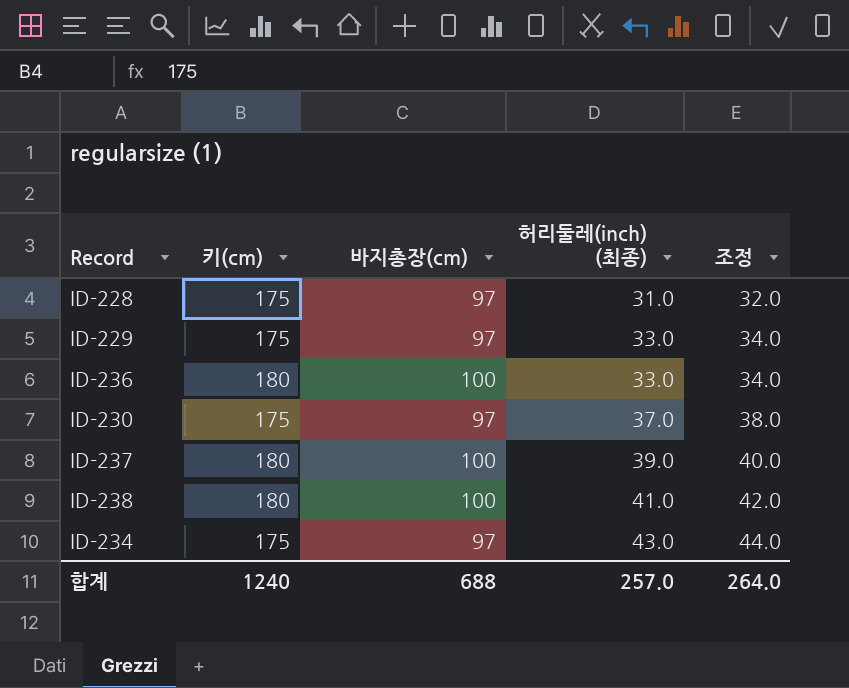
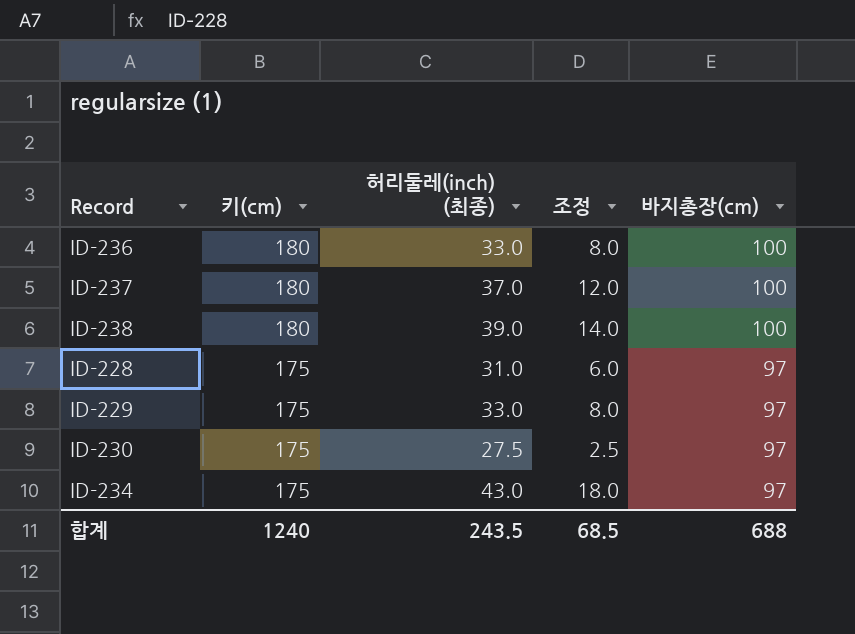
row order: 허리둘레(inch) (최종) ascending -> 키(cm) descending
column 조정 | formula: [허리둘레(inch) (최종)] + 1 -> [허리둘레(inch) (최종)] - 25
column 바지총장(cm) | position: 3 -> 5
ID-237 | 허리둘레(inch) (최종): 39.0 -> 37.0
ID-238 | 허리둘레(inch) (최종): 41.0 -> 39.0
ID-230 | 허리둘레(inch) (최종): 37.0 -> 27.5
합계 | 허리둘레(inch) (최종): 257.0 -> 243.5
합계 | 조정: 264.0 -> 68.5

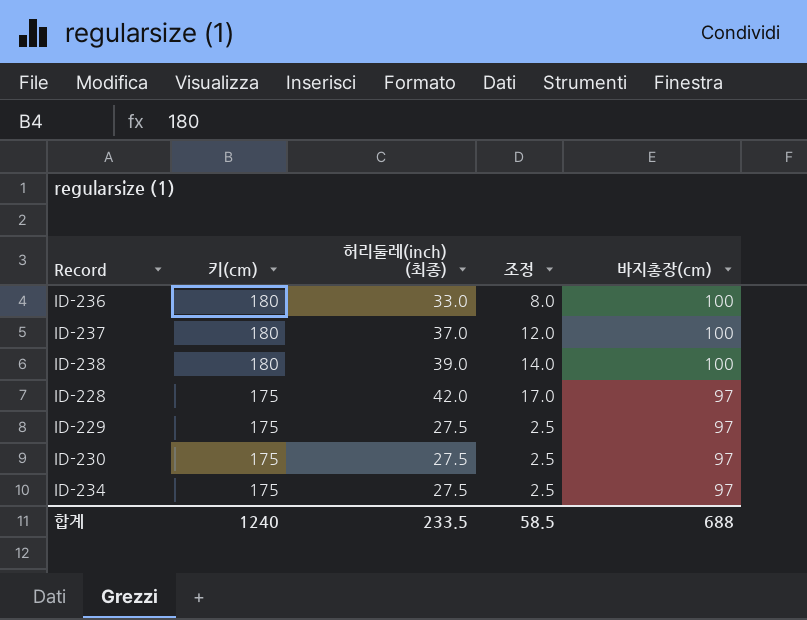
ID-228 | 허리둘레(inch) (최종): 31.0 -> 42.0
ID-228 | 조정: 6.0 -> 17.0
ID-229 | 허리둘레(inch) (최종): 33.0 -> 27.5
ID-229 | 조정: 8.0 -> 2.5
ID-234 | 허리둘레(inch) (최종): 43.0 -> 27.5
ID-234 | 조정: 18.0 -> 2.5
합계 | 허리둘레(inch) (최종): 243.5 -> 233.5
합계 | 조정: 68.5 -> 58.5

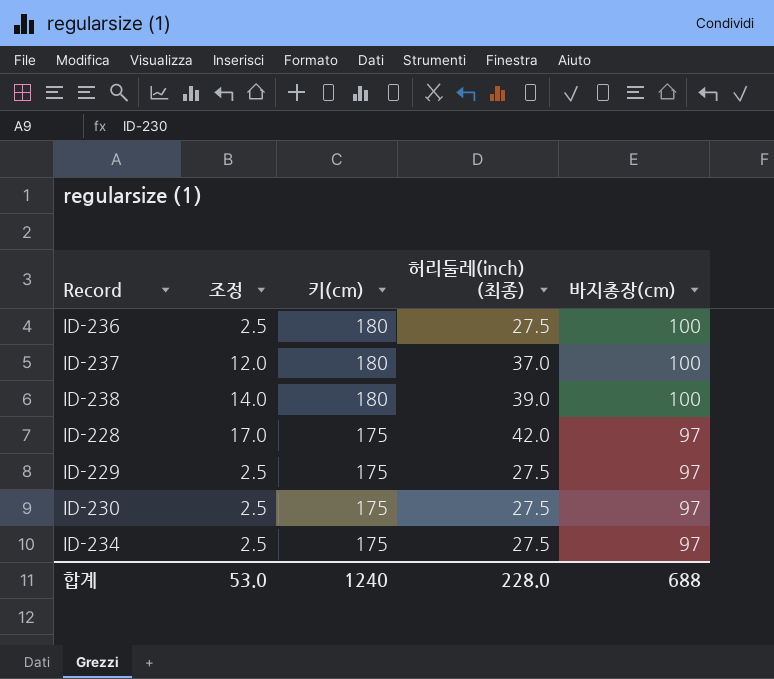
column 조정 | position: 4 -> 2
ID-236 | 조정: 8.0 -> 2.5
ID-236 | 허리둘레(inch) (최종): 33.0 -> 27.5
합계 | 조정: 58.5 -> 53.0
합계 | 허리둘레(inch) (최종): 233.5 -> 228.0

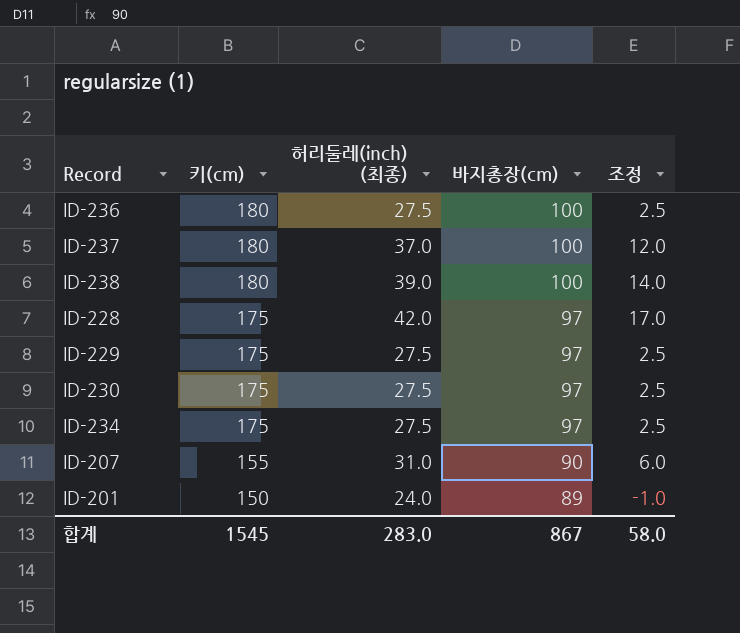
column 조정 | position: 2 -> 5
row ID-207: none -> 155 | 31.0 | 90 | 6.0
row ID-201: none -> 150 | 24.0 | 89 | -1.0
합계 | 키(cm): 1240 -> 1545
합계 | 허리둘레(inch) (최종): 228.0 -> 283.0
합계 | 바지총장(cm): 688 -> 867
합계 | 조정: 53.0 -> 58.0

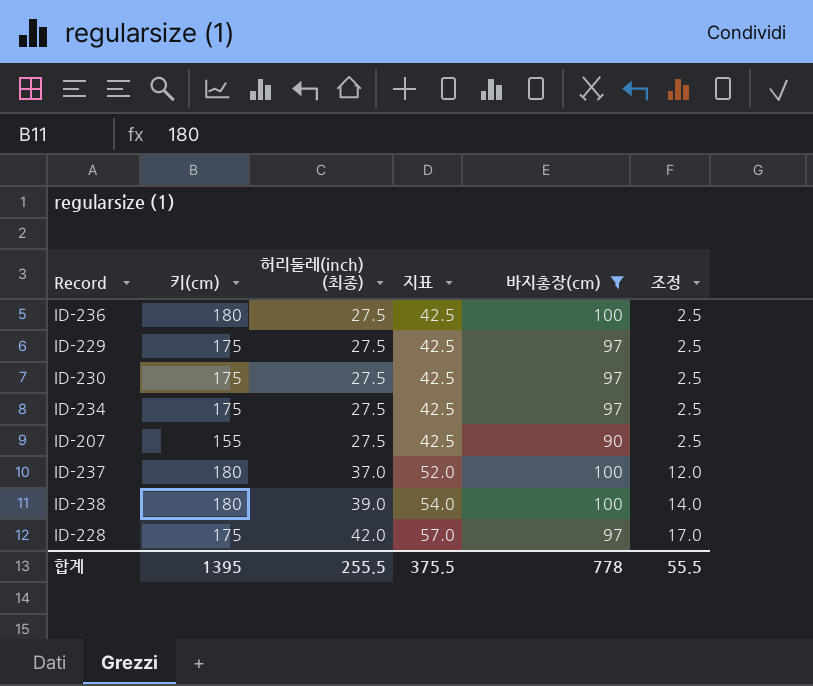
filter: none -> 바지총장(cm) != 89
row order: 키(cm) descending -> 허리둘레(inch) (최종) ascending
column 지표 | formula: none -> [허리둘레(inch) (최종)] + 15
ID-207 | 허리둘레(inch) (최종): 31.0 -> 27.5
ID-207 | 조정: 6.0 -> 2.5
합계 | 키(cm): 1545 -> 1395
합계 | 허리둘레(inch) (최종): 283.0 -> 255.5
합계 | 바지총장(cm): 867 -> 778
합계 | 조정: 58.0 -> 55.5

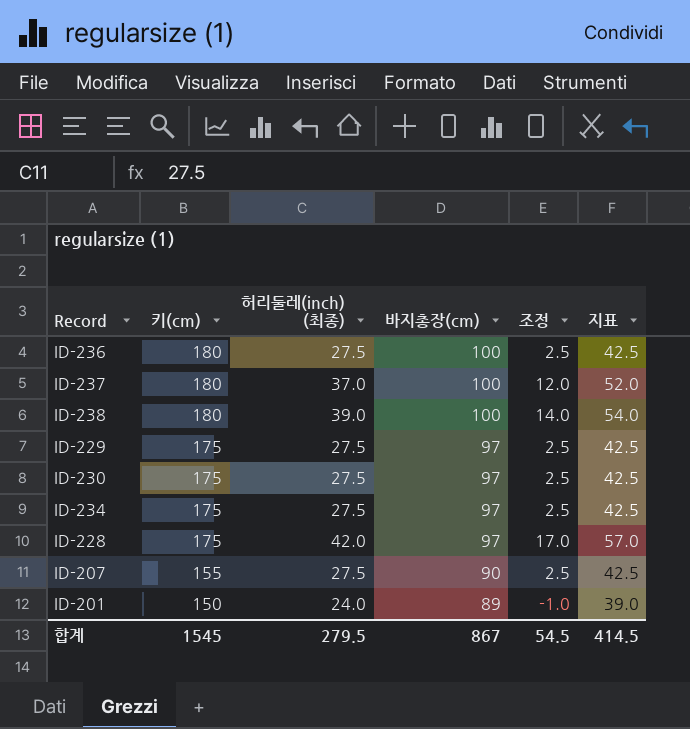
filter: 바지총장(cm) != 89 -> none
row order: 허리둘레(inch) (최종) ascending -> 키(cm) descending
column 지표 | position: 4 -> 6
합계 | 키(cm): 1395 -> 1545
합계 | 허리둘레(inch) (최종): 255.5 -> 279.5
합계 | 바지총장(cm): 778 -> 867
합계 | 조정: 55.5 -> 54.5
합계 | 지표: 375.5 -> 414.5

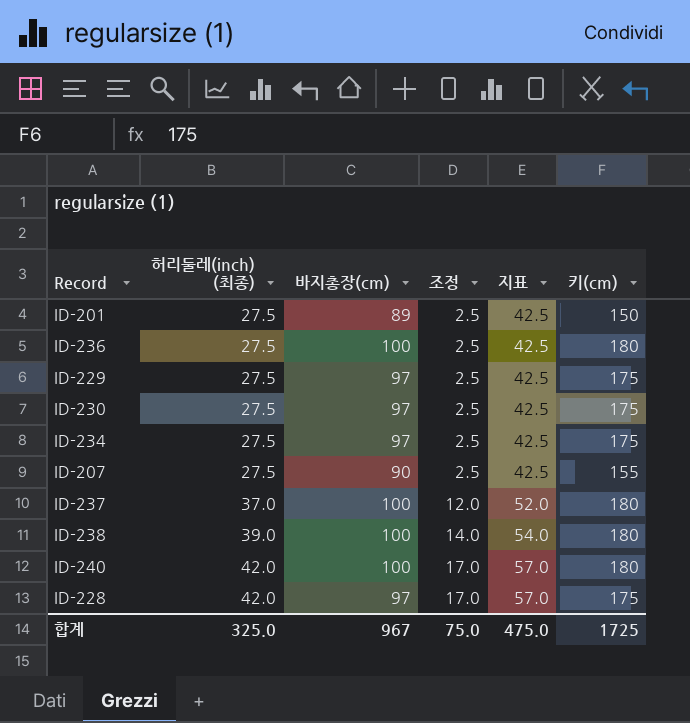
row order: 키(cm) descending -> 허리둘레(inch) (최종) ascending
column 키(cm) | position: 2 -> 6
ID-201 | 허리둘레(inch) (최종): 24.0 -> 27.5
ID-201 | 조정: -1.0 -> 2.5
ID-201 | 지표: 39.0 -> 42.5
row ID-240: none -> 42.0 | 100 | 17.0 | 57.0 | 180
합계 | 허리둘레(inch) (최종): 279.5 -> 325.0
합계 | 바지총장(cm): 867 -> 967
합계 | 조정: 54.5 -> 75.0
합계 | 지표: 414.5 -> 475.0
합계 | 키(cm): 1545 -> 1725

